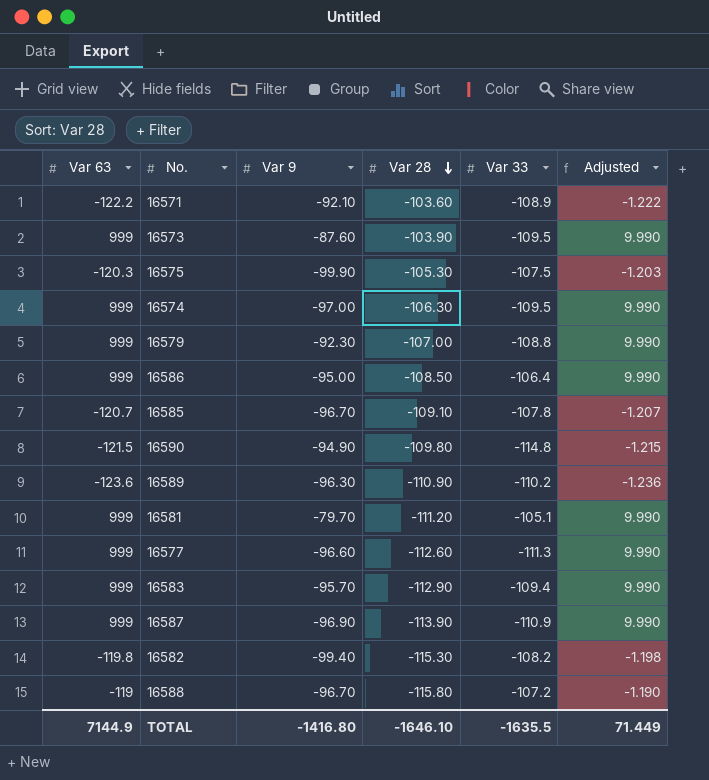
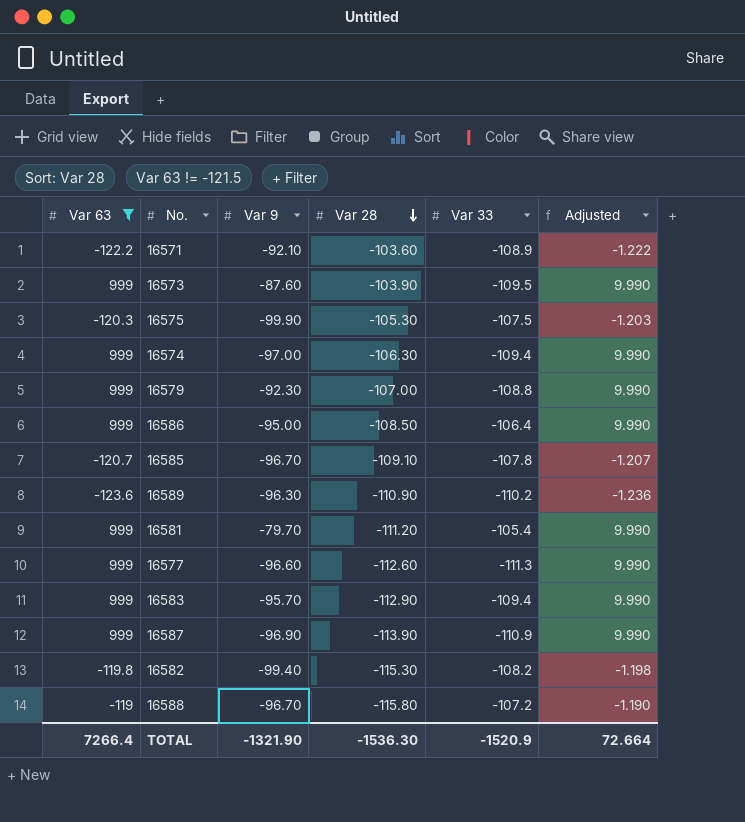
filter: none -> Var 63 != -121.5
16574 | Var 33: -109.5 -> -109.4
16581 | Var 33: -105.1 -> -105.4
TOTAL | Var 63: 7144.9 -> 7266.4
TOTAL | Var 9: -1416.80 -> -1321.90
TOTAL | Var 28: -1646.10 -> -1536.30
TOTAL | Var 33: -1635.5 -> -1520.9
TOTAL | Adjusted: 71.449 -> 72.664

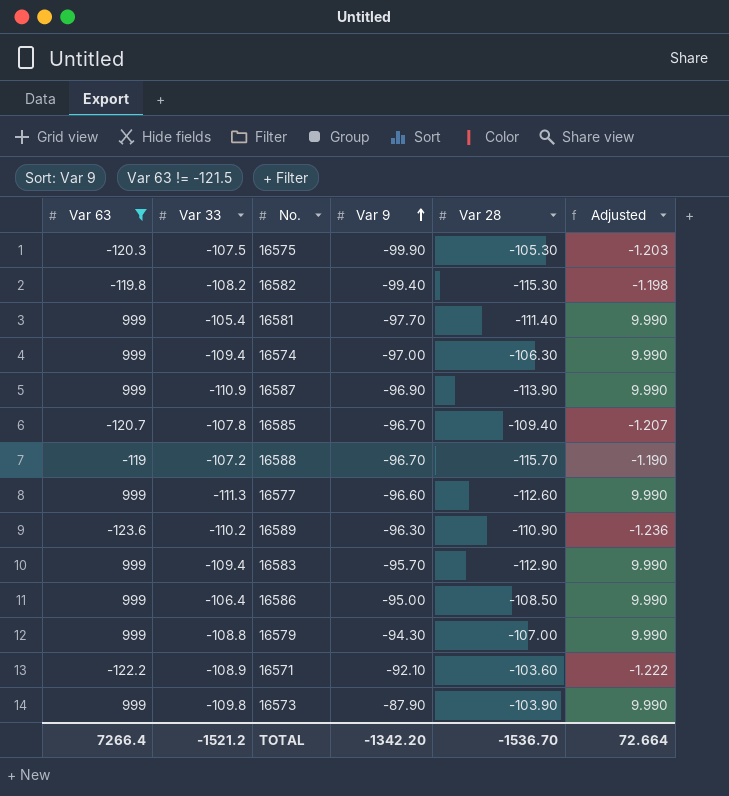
row order: Var 28 descending -> Var 9 ascending
column Var 33 | position: 5 -> 2
16581 | Var 9: -79.70 -> -97.70
16581 | Var 28: -111.20 -> -111.40
16585 | Var 28: -109.10 -> -109.40
16588 | Var 28: -115.80 -> -115.70
16579 | Var 9: -92.30 -> -94.30
16573 | Var 33: -109.5 -> -109.8
16573 | Var 9: -87.60 -> -87.90
TOTAL | Var 33: -1520.9 -> -1521.2
TOTAL | Var 9: -1321.90 -> -1342.20
TOTAL | Var 28: -1536.30 -> -1536.70

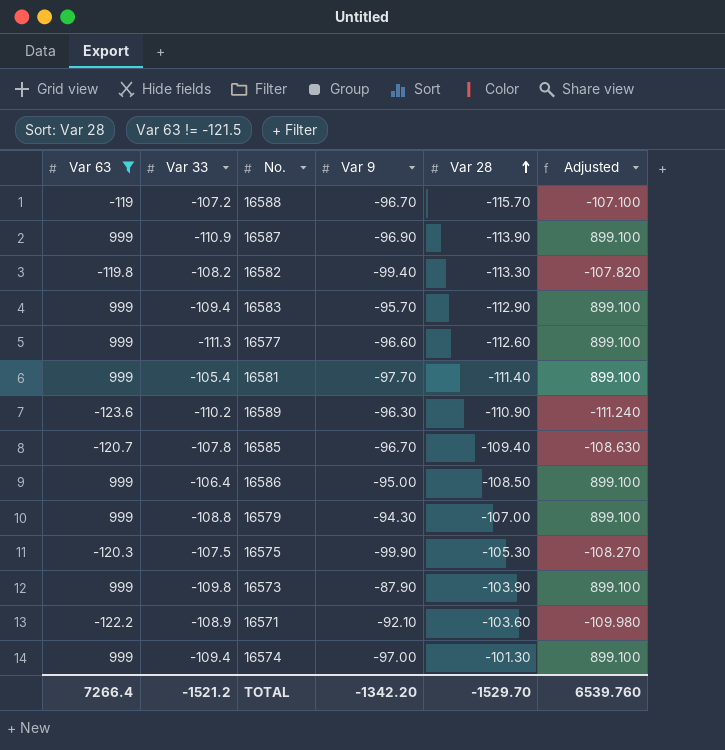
row order: Var 9 ascending -> Var 28 ascending
column Adjusted | formula: [Var 63] * 0.01 -> [Var 63] * 0.9
16582 | Var 28: -115.30 -> -113.30
16574 | Var 28: -106.30 -> -101.30
TOTAL | Var 28: -1536.70 -> -1529.70
TOTAL | Adjusted: 72.664 -> 6539.760

